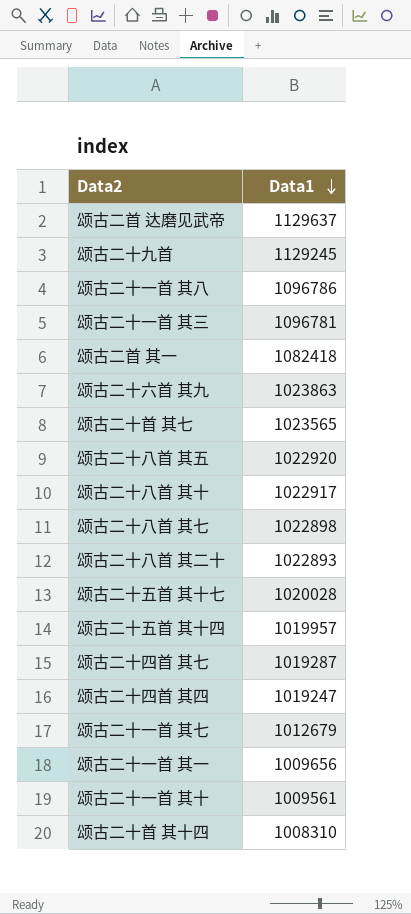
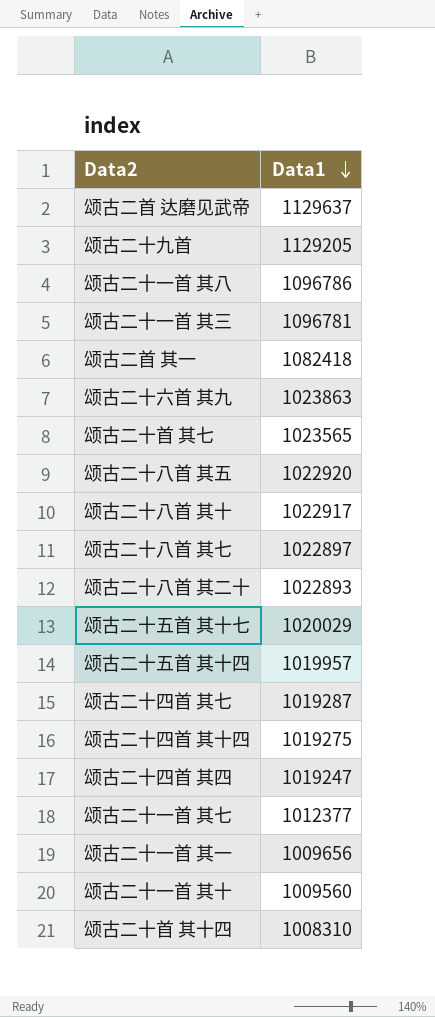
颂古二十九首 | Data1: 1129245 -> 1129205
颂古二十八首 其七 | Data1: 1022898 -> 1022897
颂古二十五首 其十七 | Data1: 1020028 -> 1020029
row 颂古二十四首 其十四: none -> 1019275
颂古二十一首 其七 | Data1: 1012679 -> 1012377
颂古二十一首 其十 | Data1: 1009561 -> 1009560

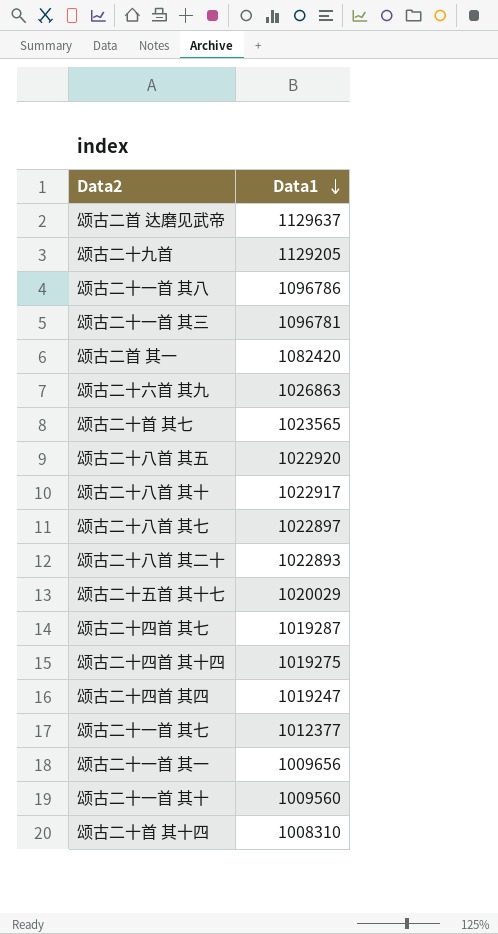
row 颂古二十五首 其十四: 1019957 -> none
颂古二首 其一 | Data1: 1082418 -> 1082420
颂古二十六首 其九 | Data1: 1023863 -> 1026863

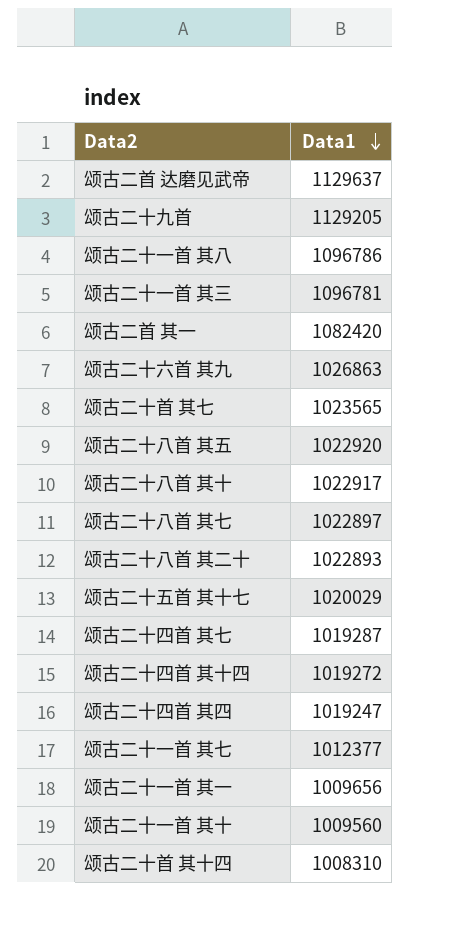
颂古二十四首 其十四 | Data1: 1019275 -> 1019272

